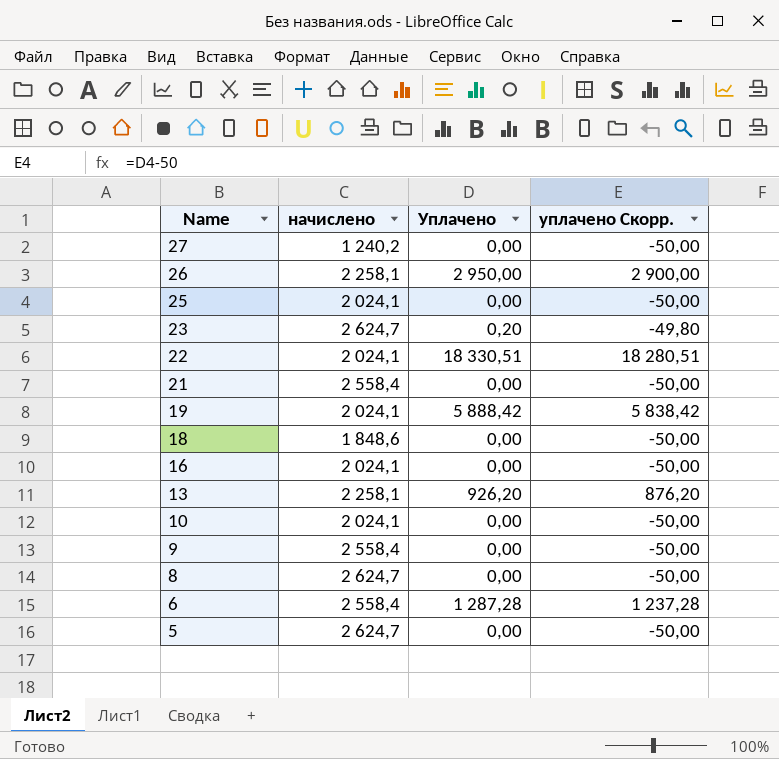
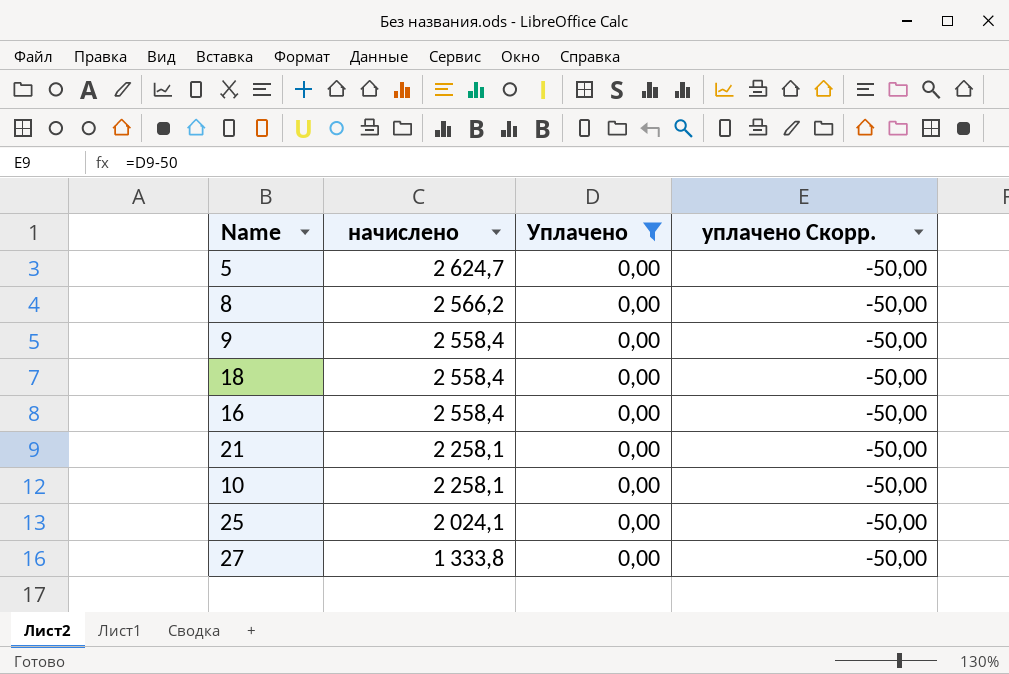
filter: none -> Уплачено = 0,00
row order: Name descending -> начислено descending
8 | начислено: 2 624,7 -> 2 566,2
18 | начислено: 1 848,6 -> 2 558,4
16 | начислено: 2 024,1 -> 2 558,4
21 | начислено: 2 558,4 -> 2 258,1
10 | начислено: 2 024,1 -> 2 258,1
27 | начислено: 1 240,2 -> 1 333,8

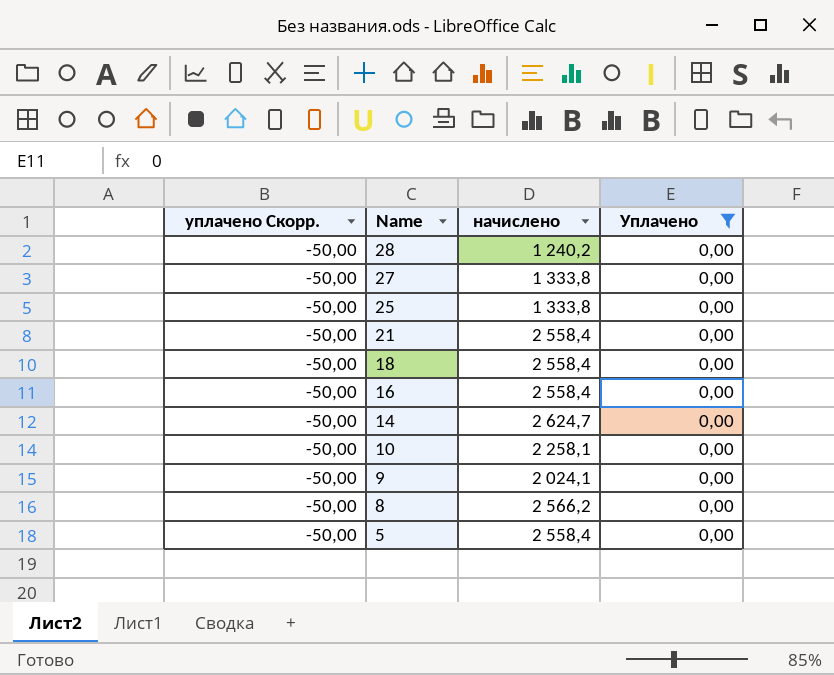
row order: начислено descending -> Name descending
column уплачено Скорр. | position: 4 -> 1
row 28: none -> -50,00 | 1 240,2 | 0,00
25 | начислено: 2 024,1 -> 1 333,8
21 | начислено: 2 258,1 -> 2 558,4
row 14: none -> -50,00 | 2 624,7 | 0,00
9 | начислено: 2 558,4 -> 2 024,1
5 | начислено: 2 624,7 -> 2 558,4

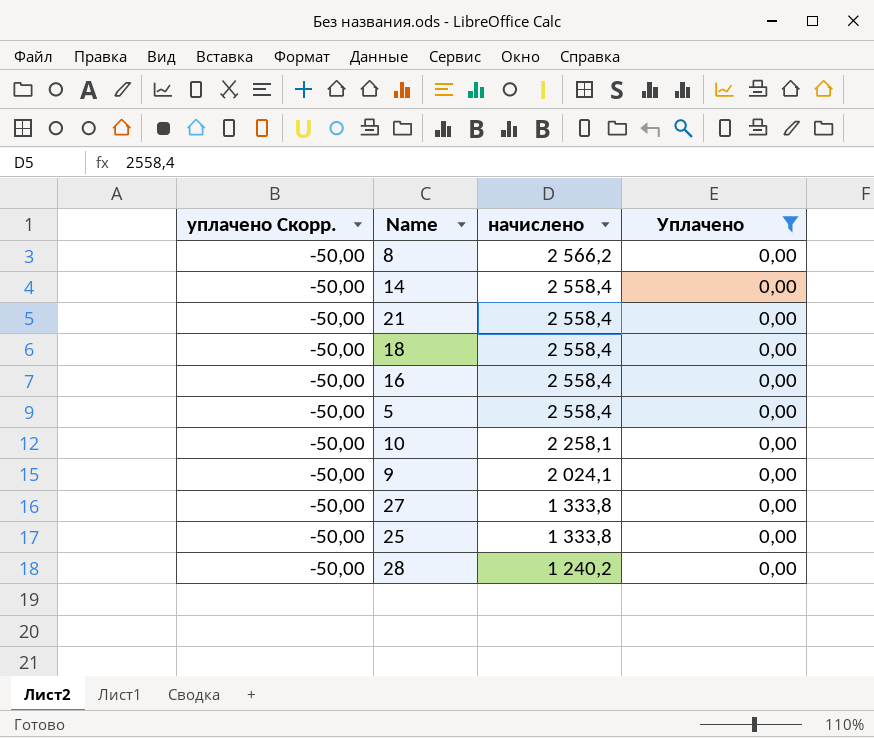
row order: Name descending -> начислено descending
14 | начислено: 2 624,7 -> 2 558,4

